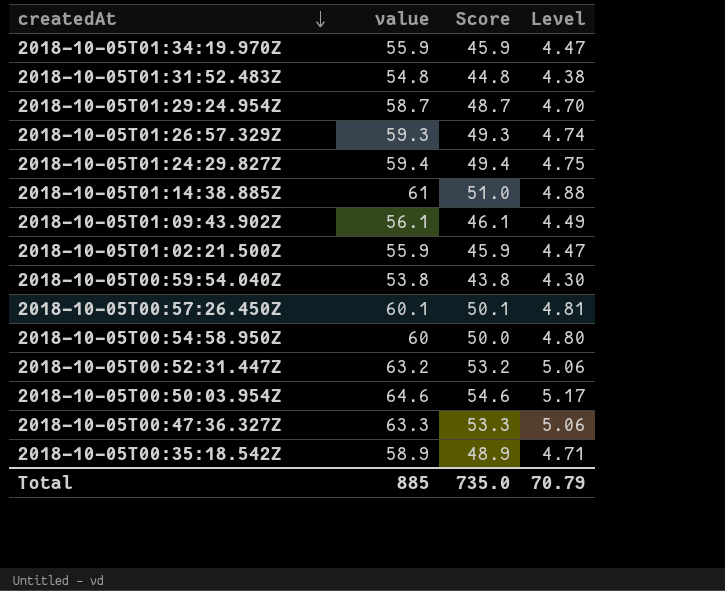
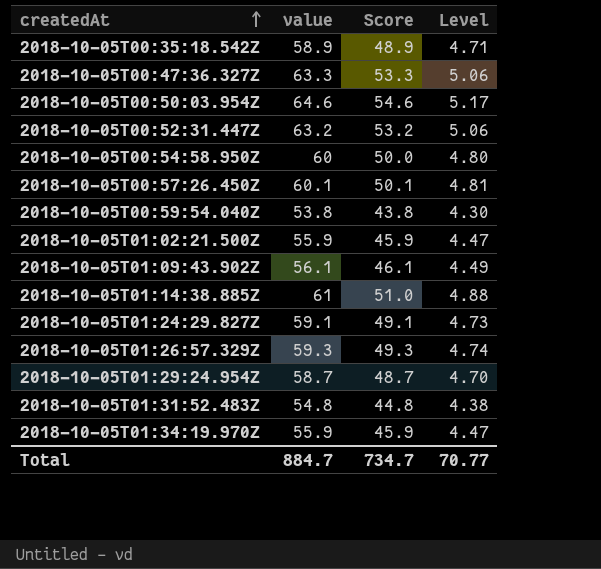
row order: createdAt descending -> createdAt ascending
2018-10-05T01:24:29.827Z | value: 59.4 -> 59.1
2018-10-05T01:24:29.827Z | Score: 49.4 -> 49.1
2018-10-05T01:24:29.827Z | Level: 4.75 -> 4.73
Total | value: 885 -> 884.7
Total | Score: 735.0 -> 734.7
Total | Level: 70.79 -> 70.77

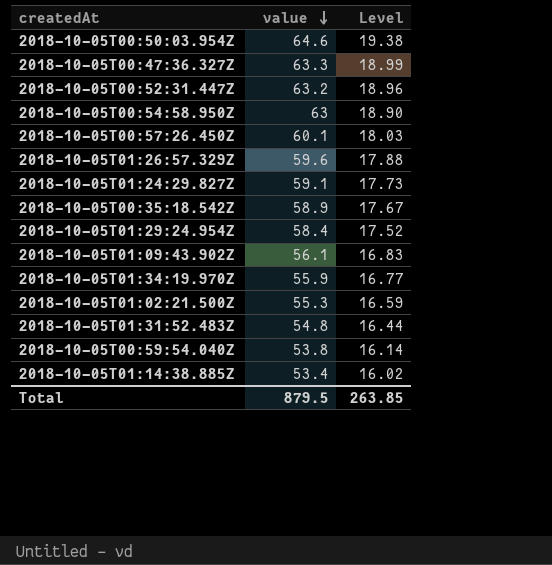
row order: createdAt ascending -> value descending
column Score | formula: [value] - 10 -> none
column Level | formula: [value] * 0.08 -> [value] * 0.3
2018-10-05T00:54:58.950Z | value: 60 -> 63
2018-10-05T01:26:57.329Z | value: 59.3 -> 59.6
2018-10-05T01:29:24.954Z | value: 58.7 -> 58.4
2018-10-05T01:02:21.500Z | value: 55.9 -> 55.3
2018-10-05T01:14:38.885Z | value: 61 -> 53.4
Total | value: 884.7 -> 879.5
Total | Level: 70.77 -> 263.85

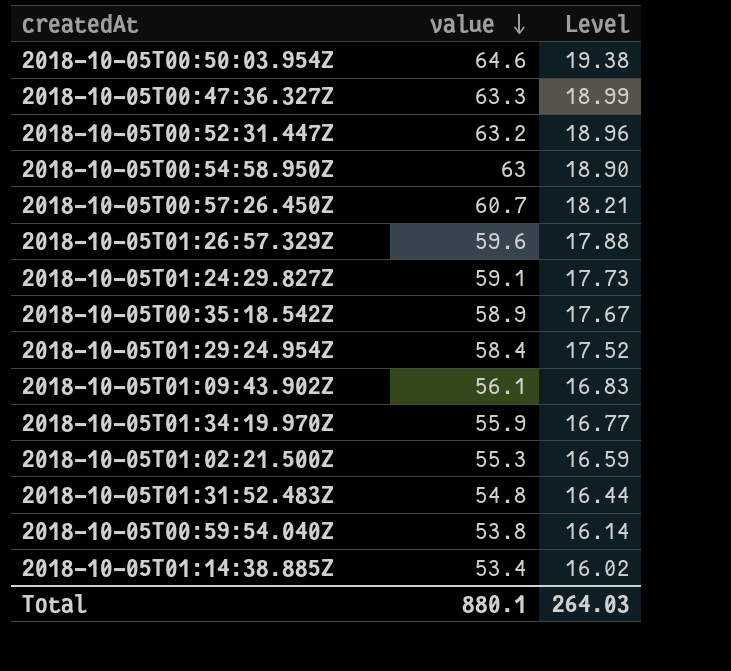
2018-10-05T00:57:26.450Z | value: 60.1 -> 60.7
2018-10-05T00:57:26.450Z | Level: 18.03 -> 18.21
Total | value: 879.5 -> 880.1
Total | Level: 263.85 -> 264.03

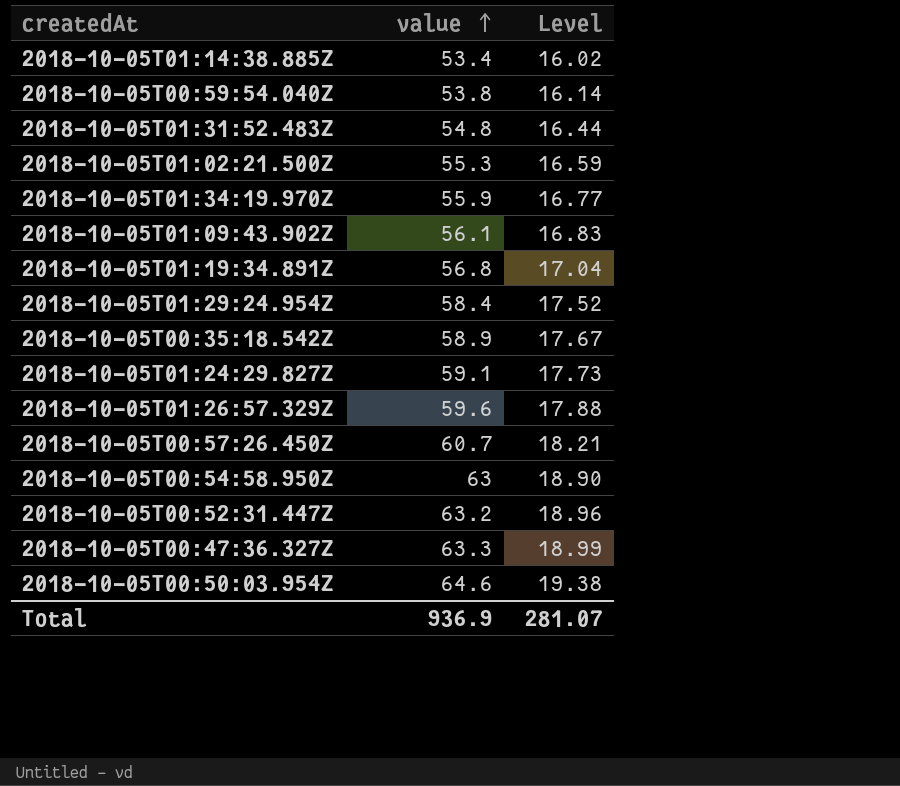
row order: value descending -> value ascending
row 2018-10-05T01:19:34.891Z: none -> 56.8 | 17.04
Total | value: 880.1 -> 936.9
Total | Level: 264.03 -> 281.07

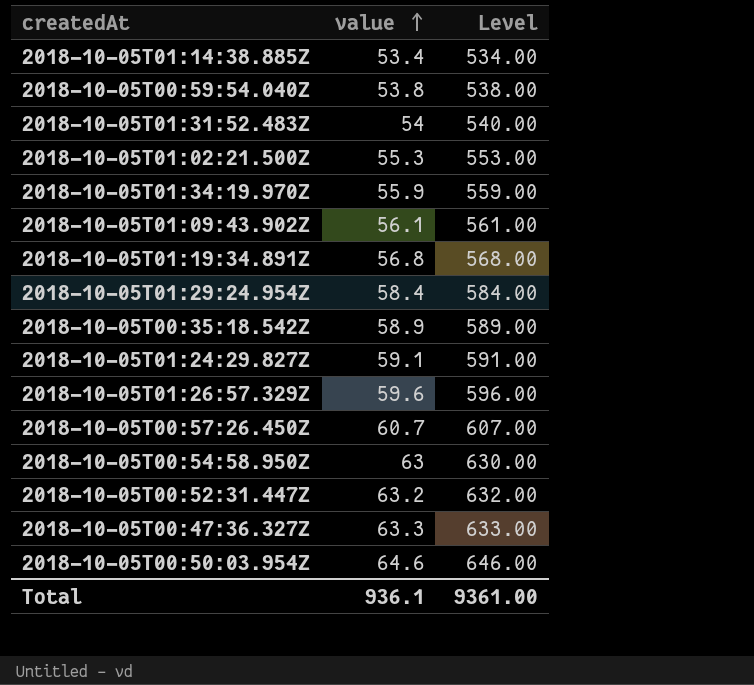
column Level | formula: [value] * 0.3 -> [value] * 10
2018-10-05T01:31:52.483Z | value: 54.8 -> 54
Total | value: 936.9 -> 936.1
Total | Level: 281.07 -> 9361.00

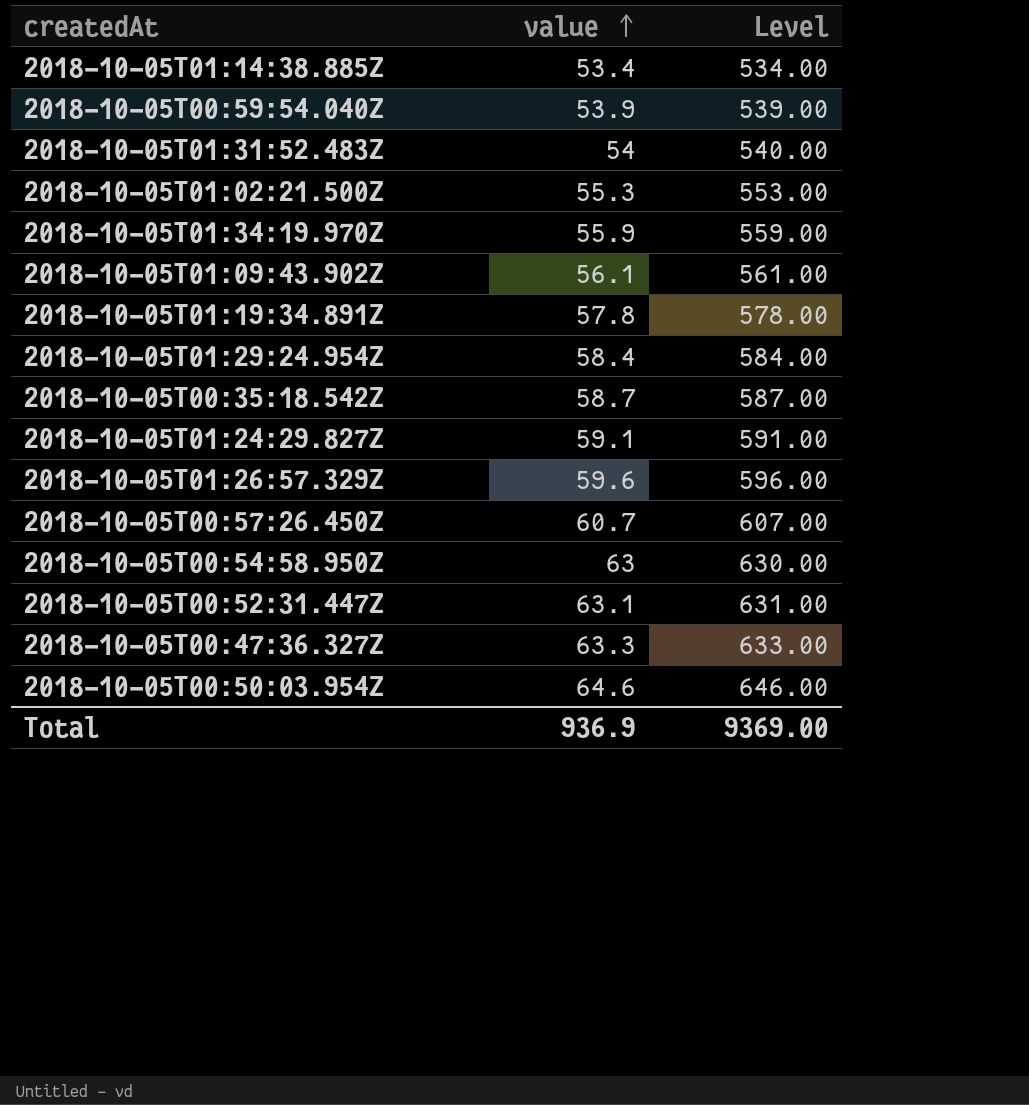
2018-10-05T00:59:54.040Z | value: 53.8 -> 53.9
2018-10-05T00:59:54.040Z | Level: 538.00 -> 539.00
2018-10-05T01:19:34.891Z | value: 56.8 -> 57.8
2018-10-05T01:19:34.891Z | Level: 568.00 -> 578.00
2018-10-05T00:35:18.542Z | value: 58.9 -> 58.7
2018-10-05T00:35:18.542Z | Level: 589.00 -> 587.00
2018-10-05T00:52:31.447Z | value: 63.2 -> 63.1
2018-10-05T00:52:31.447Z | Level: 632.00 -> 631.00
Total | value: 936.1 -> 936.9
Total | Level: 9361.00 -> 9369.00

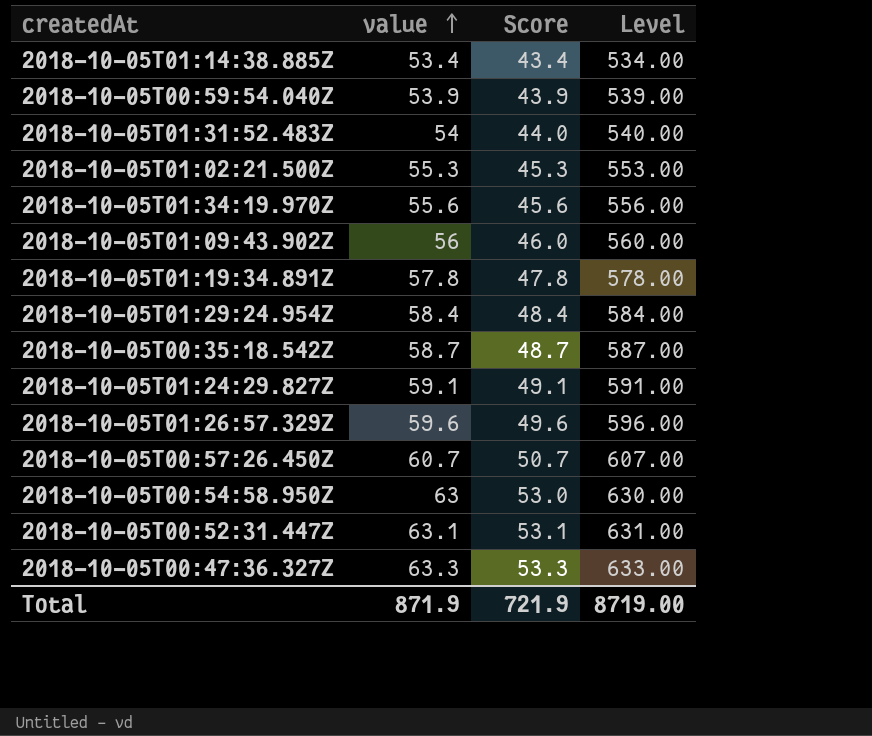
column Score | formula: none -> [value] - 10
row 2018-10-05T00:50:03.954Z: 64.6 | 646.00 -> none
2018-10-05T01:34:19.970Z | value: 55.9 -> 55.6
2018-10-05T01:34:19.970Z | Level: 559.00 -> 556.00
2018-10-05T01:09:43.902Z | value: 56.1 -> 56
2018-10-05T01:09:43.902Z | Level: 561.00 -> 560.00
Total | value: 936.9 -> 871.9
Total | Level: 9369.00 -> 8719.00

